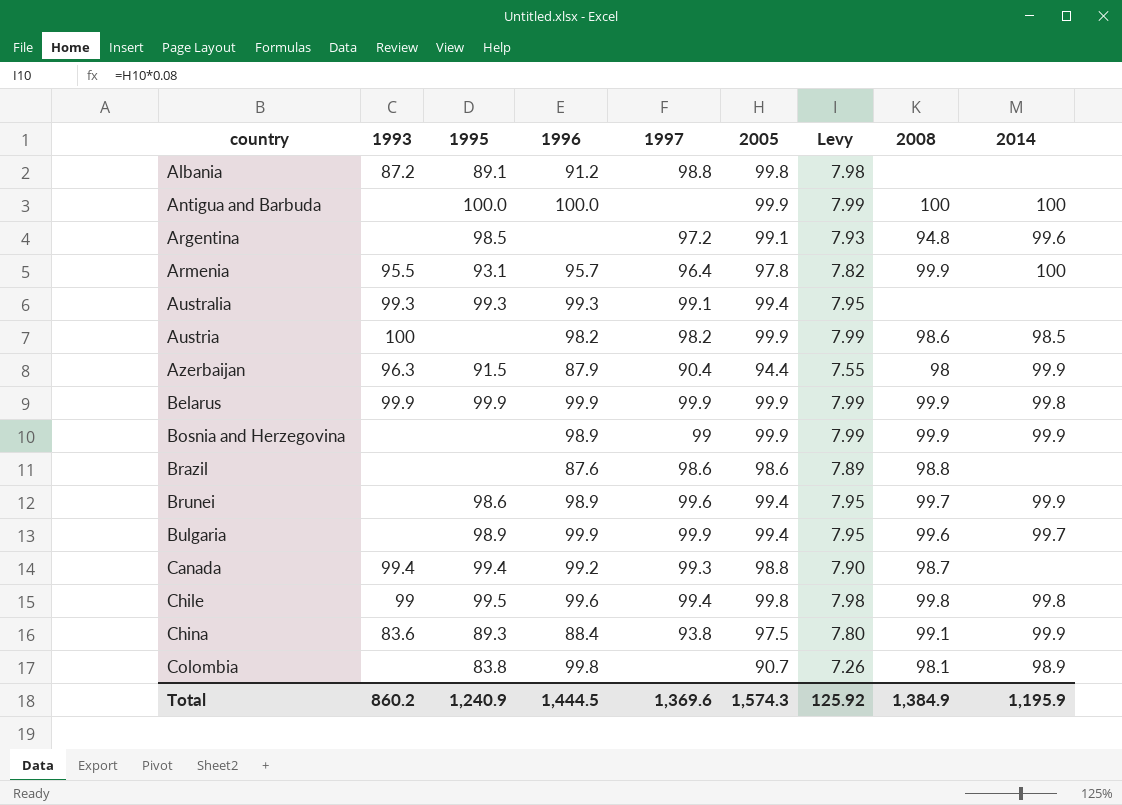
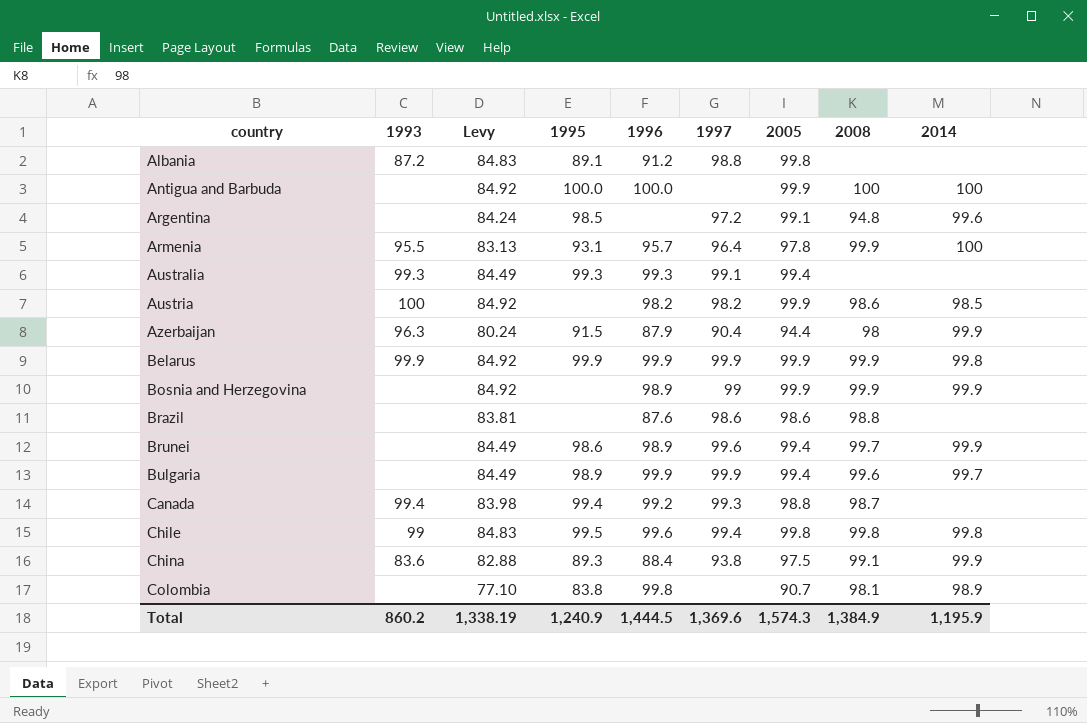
column Levy | formula: [2005] * 0.08 -> [2005] * 0.85
column Levy | position: 7 -> 3
Total | Levy: 125.92 -> 1,338.19

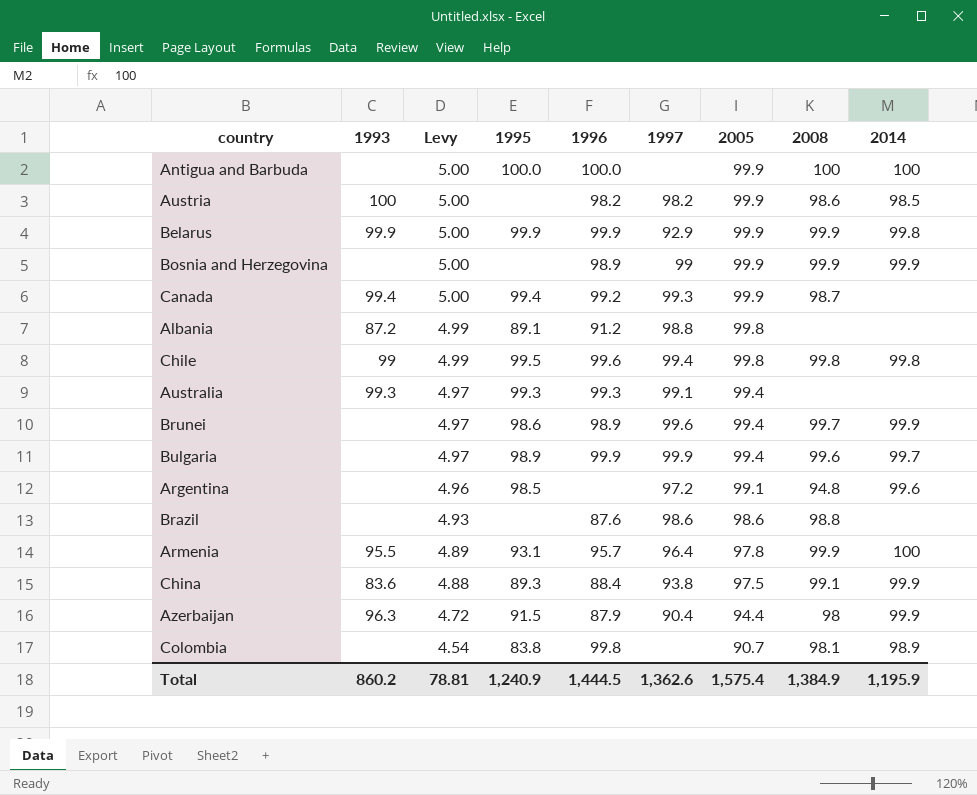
row order: country ascending -> Levy descending
column Levy | formula: [2005] * 0.85 -> [2005] * 0.05
Belarus | 1997: 99.9 -> 92.9
Canada | 2005: 98.8 -> 99.9
Total | Levy: 1,338.19 -> 78.81
Total | 1997: 1,369.6 -> 1,362.6
Total | 2005: 1,574.3 -> 1,575.4

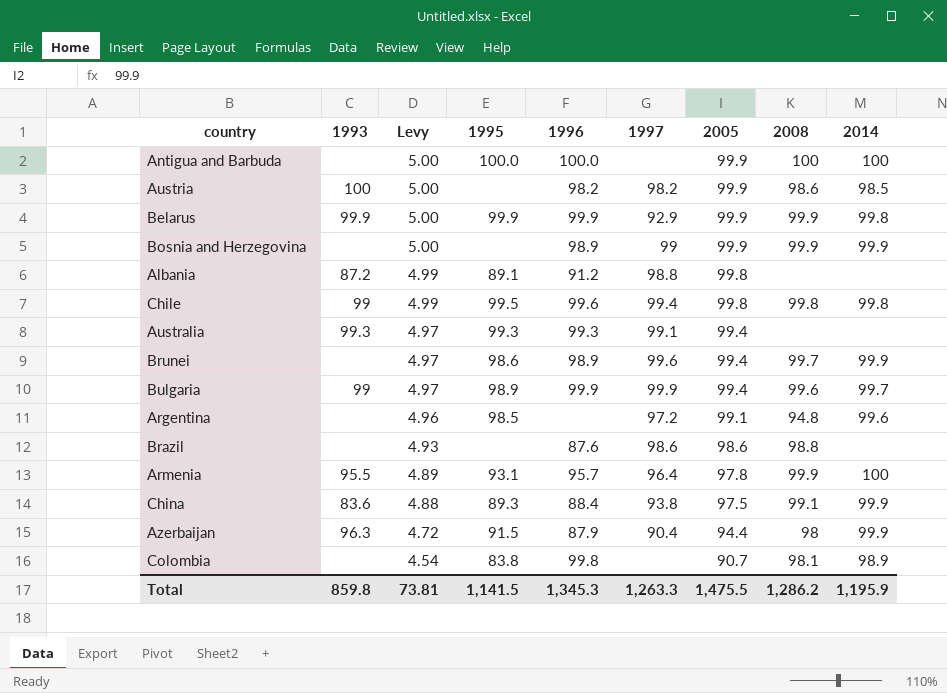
row Canada: 99.4 | 5.00 | 99.4 | 99.2 | 99.3 | 99.9 | 98.7 | none -> none
Bulgaria | 1993: none -> 99
Total | 1993: 860.2 -> 859.8
Total | Levy: 78.81 -> 73.81
Total | 1995: 1,240.9 -> 1,141.5
Total | 1996: 1,444.5 -> 1,345.3
Total | 1997: 1,362.6 -> 1,263.3
Total | 2005: 1,575.4 -> 1,475.5
Total | 2008: 1,384.9 -> 1,286.2

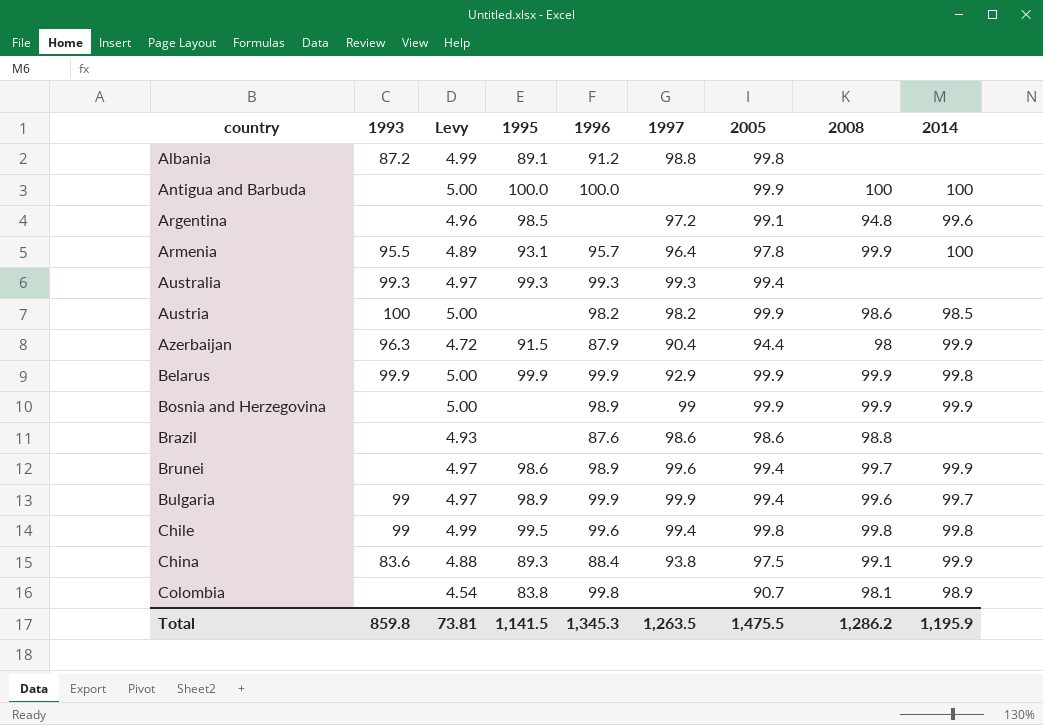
row order: Levy descending -> country ascending
Australia | 1997: 99.1 -> 99.3
Total | 1997: 1,263.3 -> 1,263.5

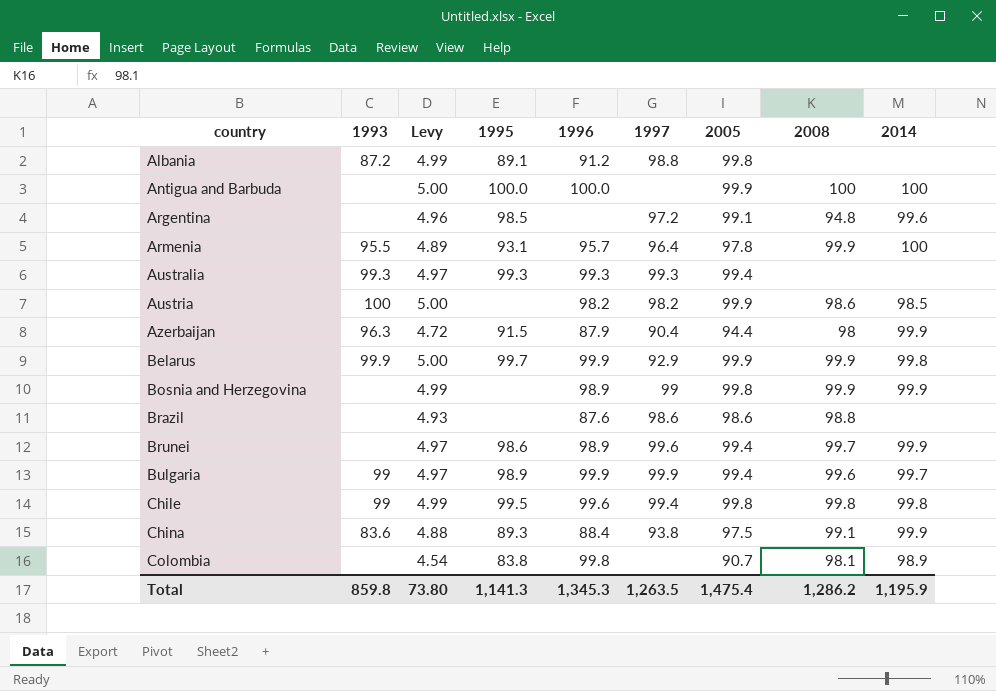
Belarus | 1995: 99.9 -> 99.7
Bosnia and Herzegovina | Levy: 5.00 -> 4.99
Bosnia and Herzegovina | 2005: 99.9 -> 99.8
Total | Levy: 73.81 -> 73.80
Total | 1995: 1,141.5 -> 1,141.3
Total | 2005: 1,475.5 -> 1,475.4

